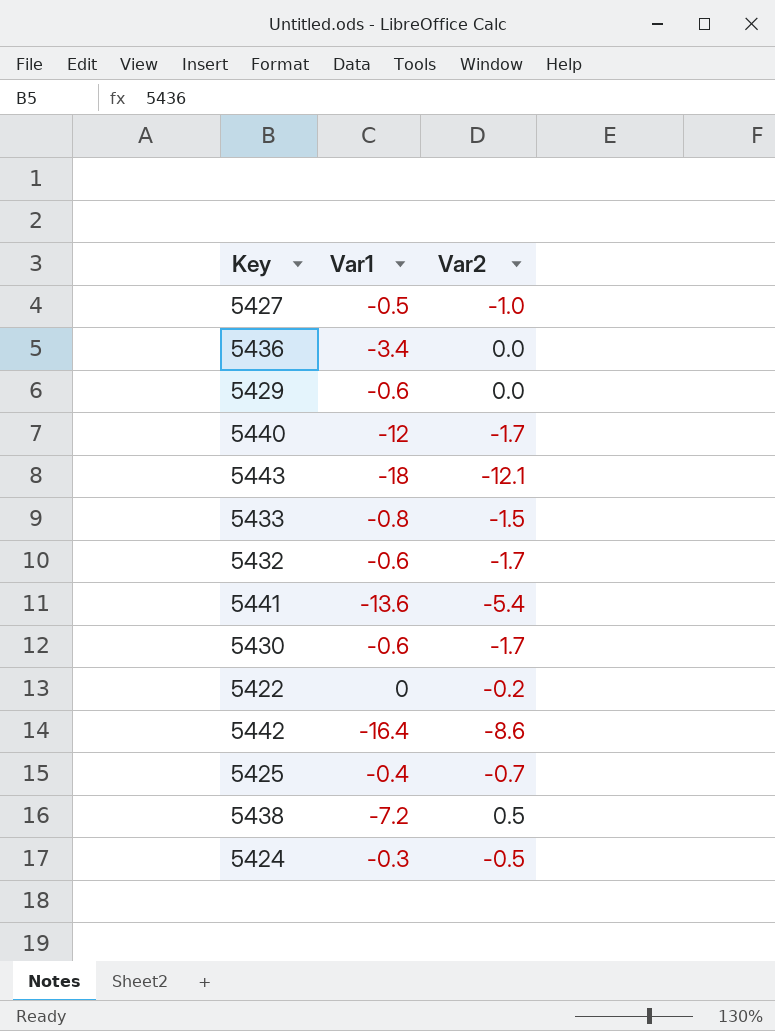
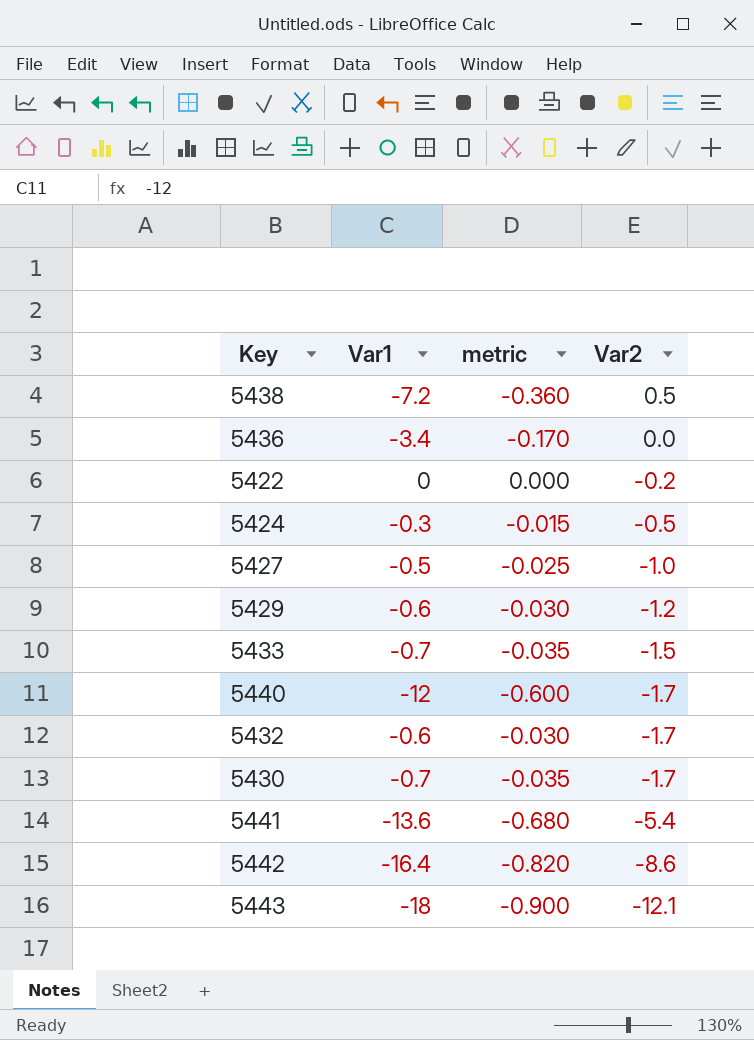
row order: none -> Var2 descending
column metric | formula: none -> [Var1] * 0.05
row 5425: -0.4 | -0.7 -> none
5429 | Var2: 0.0 -> -1.2
5433 | Var1: -0.8 -> -0.7
5430 | Var1: -0.6 -> -0.7

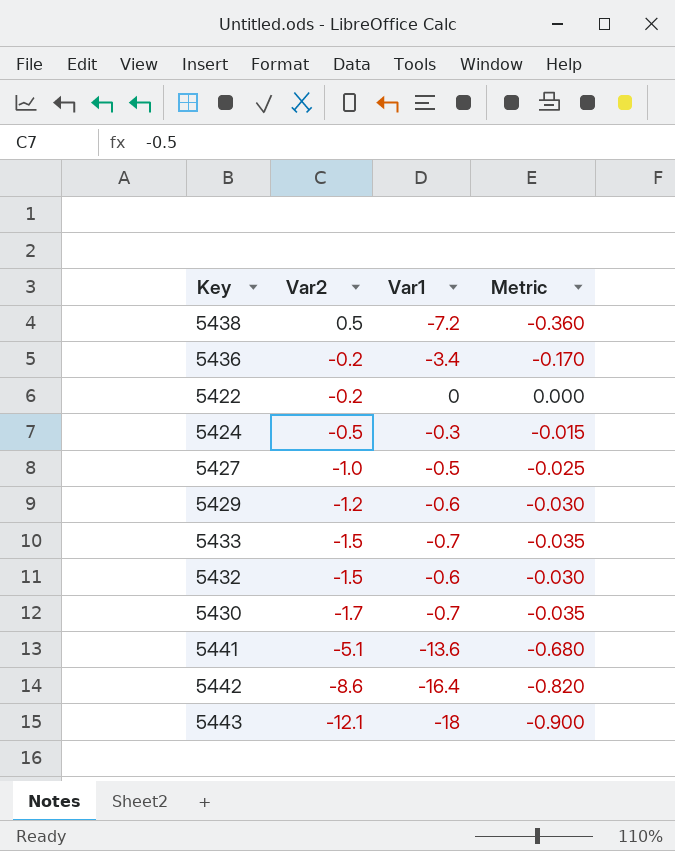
column Var2 | position: 4 -> 2
column name: metric -> Metric
row 5440: -12 | -0.600 | -1.7 -> none
5436 | Var2: 0.0 -> -0.2
5432 | Var2: -1.7 -> -1.5
5441 | Var2: -5.4 -> -5.1

